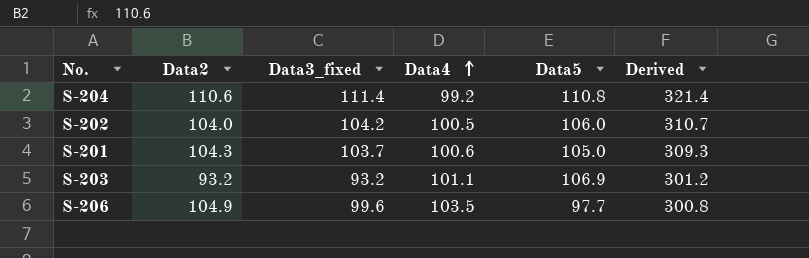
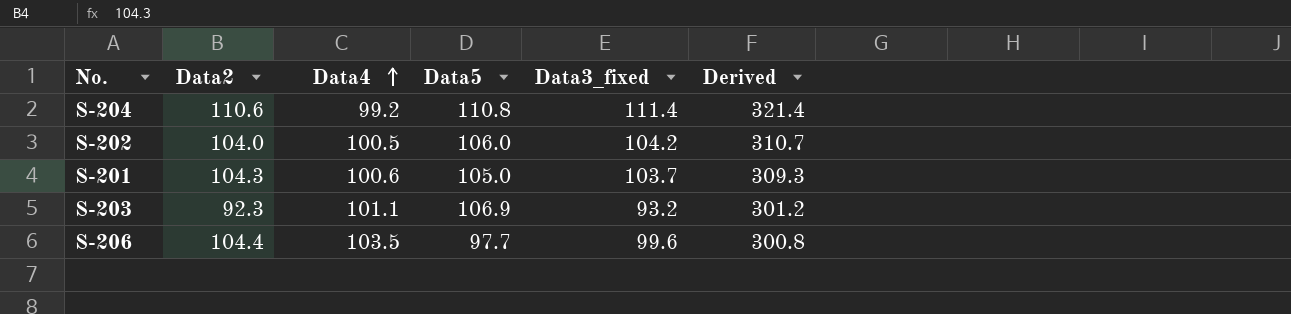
column Data3_fixed | position: 3 -> 5
S-203 | Data2: 93.2 -> 92.3
S-206 | Data2: 104.9 -> 104.4

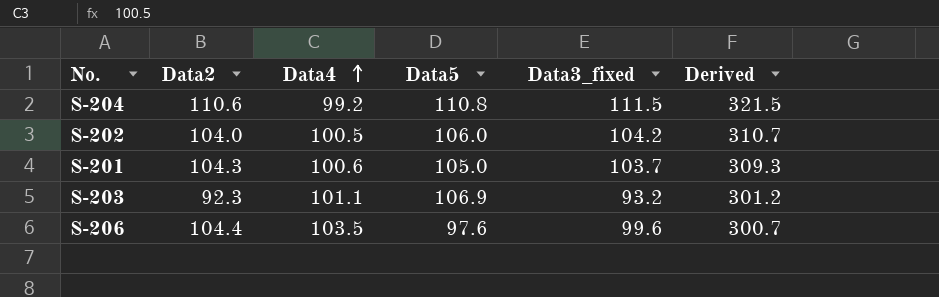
S-204 | Data3_fixed: 111.4 -> 111.5
S-204 | Derived: 321.4 -> 321.5
S-206 | Data5: 97.7 -> 97.6
S-206 | Derived: 300.8 -> 300.7

